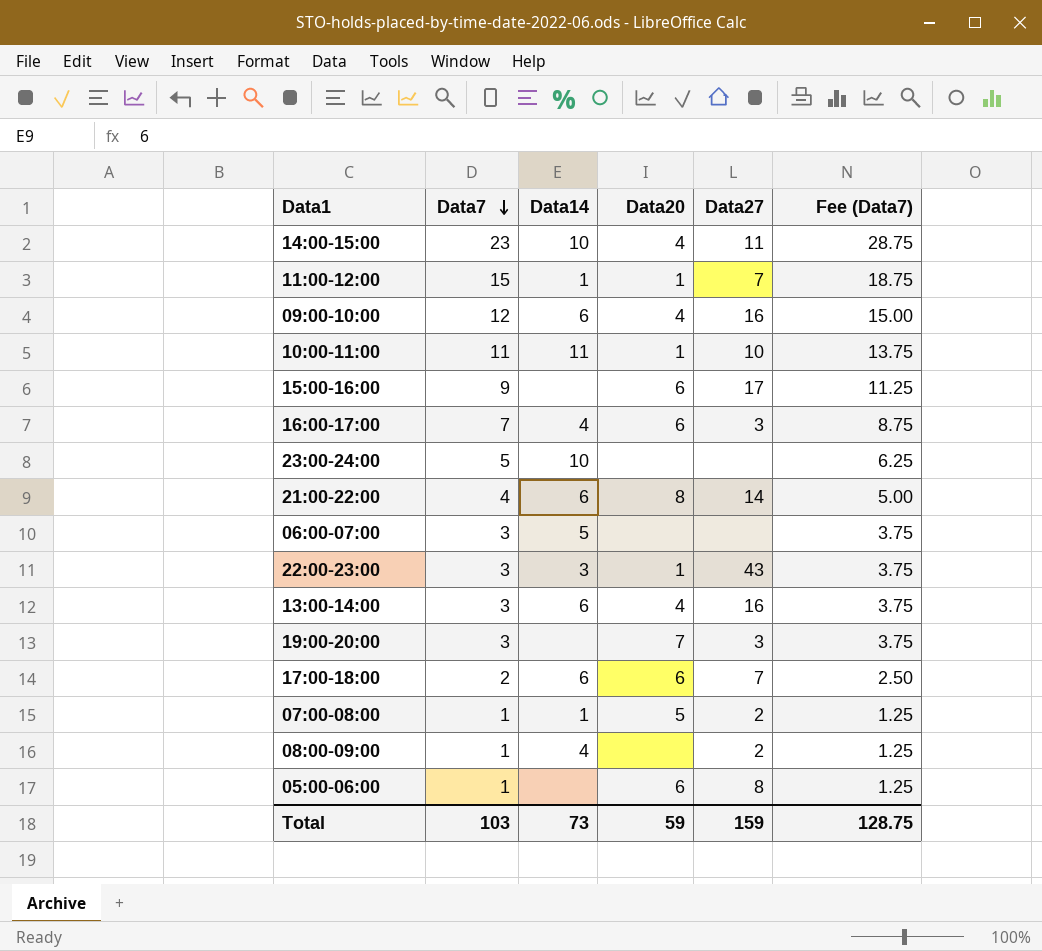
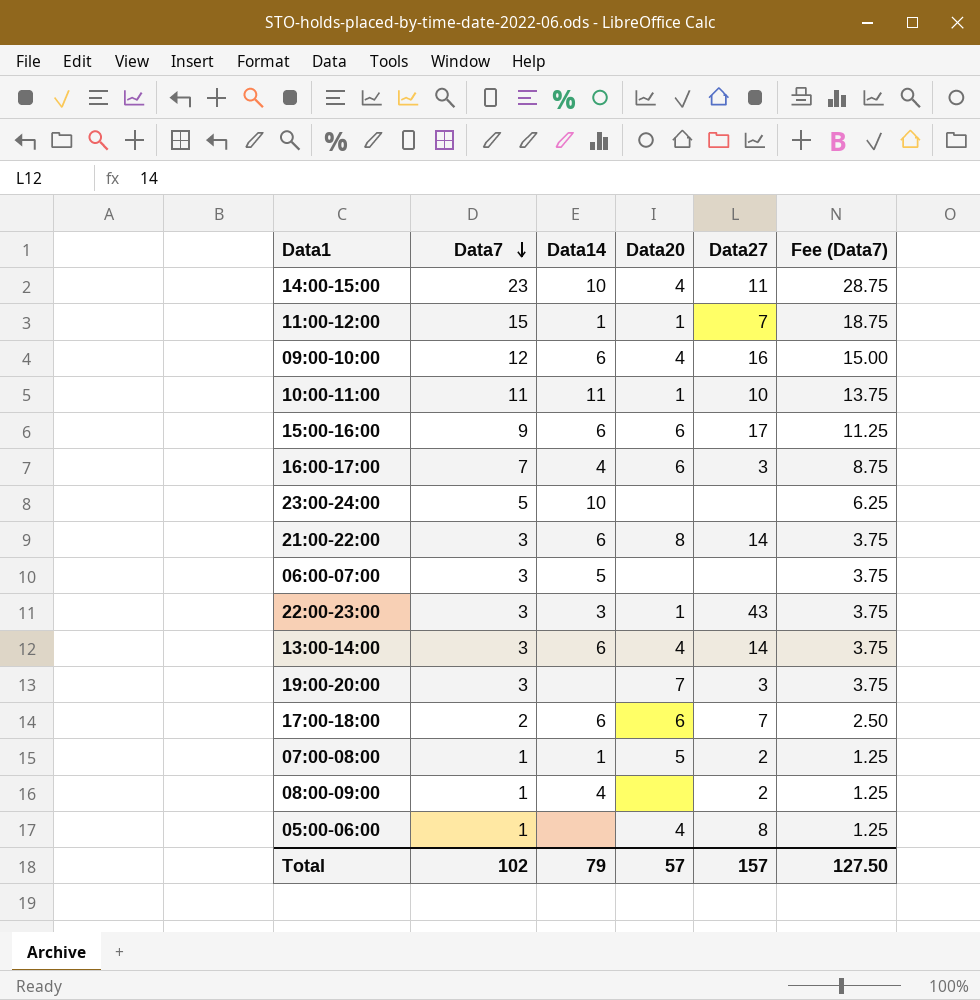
15:00-16:00 | Data14: none -> 6
21:00-22:00 | Data7: 4 -> 3
21:00-22:00 | Fee (Data7): 5.00 -> 3.75
13:00-14:00 | Data27: 16 -> 14
05:00-06:00 | Data20: 6 -> 4
Total | Data7: 103 -> 102
Total | Data14: 73 -> 79
Total | Data20: 59 -> 57
Total | Data27: 159 -> 157
Total | Fee (Data7): 128.75 -> 127.50

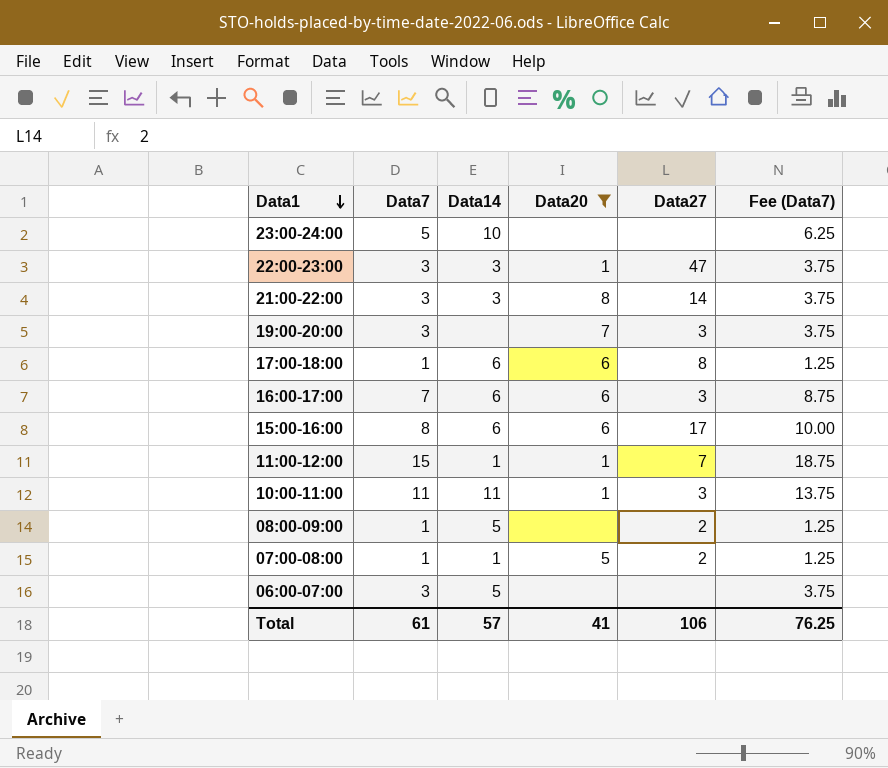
filter: none -> Data20 != 4
row order: Data7 descending -> Data1 descending
22:00-23:00 | Data27: 43 -> 47
21:00-22:00 | Data14: 6 -> 3
17:00-18:00 | Data7: 2 -> 1
17:00-18:00 | Data27: 7 -> 8
17:00-18:00 | Fee (Data7): 2.50 -> 1.25
16:00-17:00 | Data14: 4 -> 6
15:00-16:00 | Data7: 9 -> 8
15:00-16:00 | Fee (Data7): 11.25 -> 10.00
10:00-11:00 | Data27: 10 -> 3
08:00-09:00 | Data14: 4 -> 5
Total | Data7: 102 -> 61
Total | Data14: 79 -> 57
Total | Data20: 57 -> 41
Total | Data27: 157 -> 106
Total | Fee (Data7): 127.50 -> 76.25

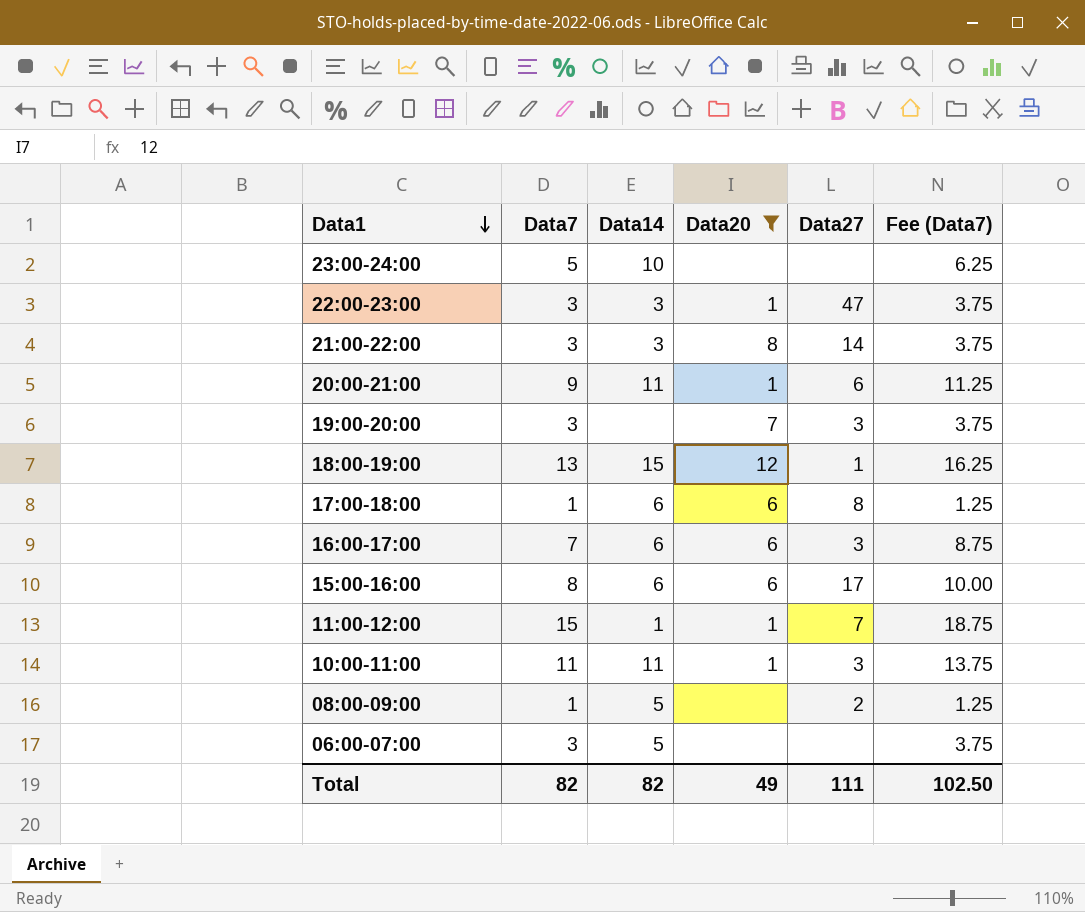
row 07:00-08:00: 1 | 1 | 5 | 2 | 1.25 -> none
row 20:00-21:00: none -> 9 | 11 | 1 | 6 | 11.25
row 18:00-19:00: none -> 13 | 15 | 12 | 1 | 16.25
Total | Data7: 61 -> 82
Total | Data14: 57 -> 82
Total | Data20: 41 -> 49
Total | Data27: 106 -> 111
Total | Fee (Data7): 76.25 -> 102.50

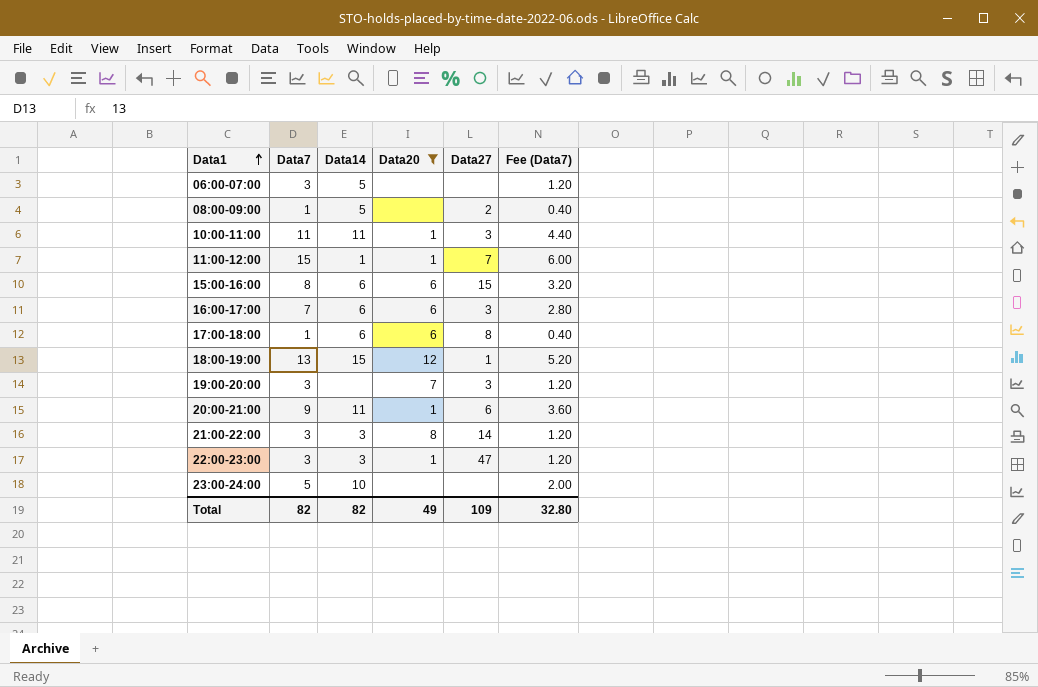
row order: Data1 descending -> Data1 ascending
column Fee (Data7) | formula: [Data7] * 1.25 -> [Data7] * 0.4
15:00-16:00 | Data27: 17 -> 15
Total | Data27: 111 -> 109
Total | Fee (Data7): 102.50 -> 32.80

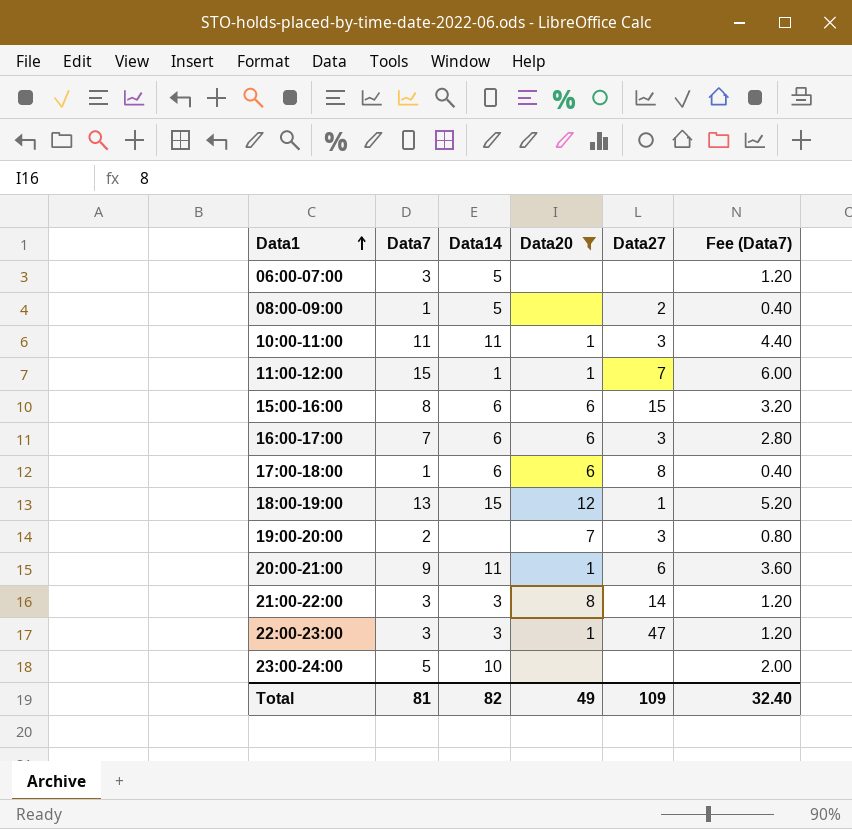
19:00-20:00 | Data7: 3 -> 2
19:00-20:00 | Fee (Data7): 1.20 -> 0.80
Total | Data7: 82 -> 81
Total | Fee (Data7): 32.80 -> 32.40

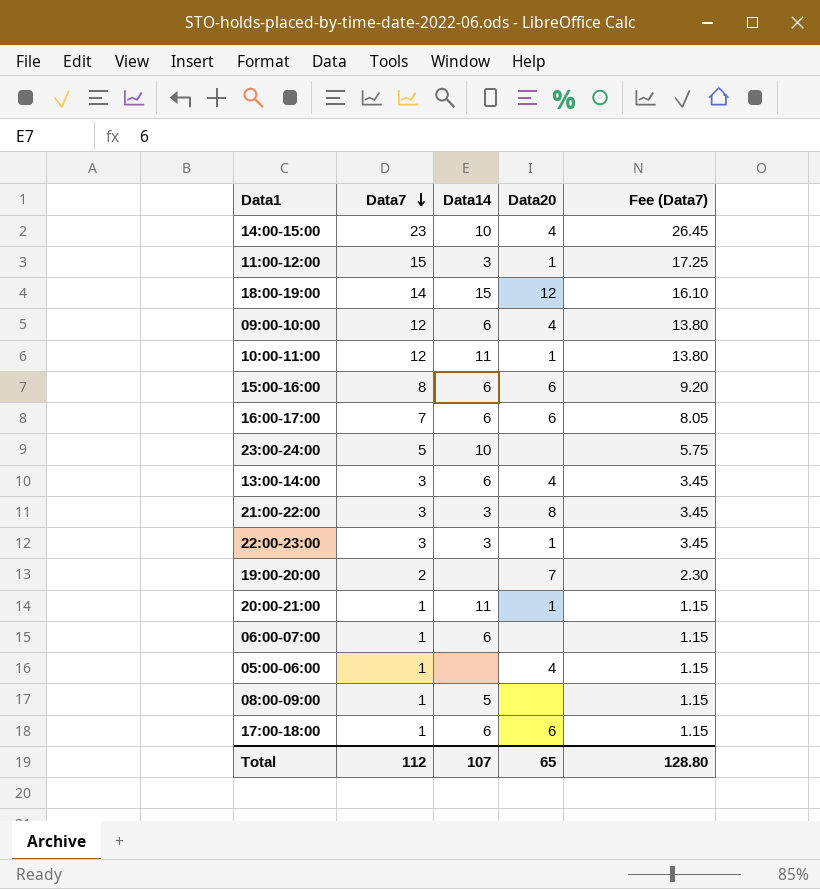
filter: Data20 != 4 -> none
row order: Data1 ascending -> Data7 descending
column Data27 | position: 5 -> none
column Fee (Data7) | formula: [Data7] * 0.4 -> [Data7] * 1.15
11:00-12:00 | Data14: 1 -> 3
18:00-19:00 | Data7: 13 -> 14
10:00-11:00 | Data7: 11 -> 12
20:00-21:00 | Data7: 9 -> 1
06:00-07:00 | Data7: 3 -> 1
06:00-07:00 | Data14: 5 -> 6
Total | Data7: 81 -> 112
Total | Data14: 82 -> 107
Total | Data20: 49 -> 65
Total | Fee (Data7): 32.40 -> 128.80

